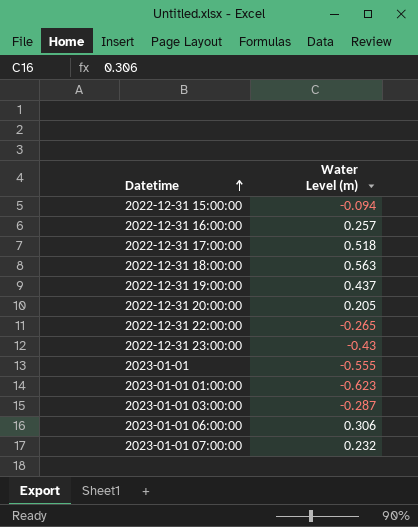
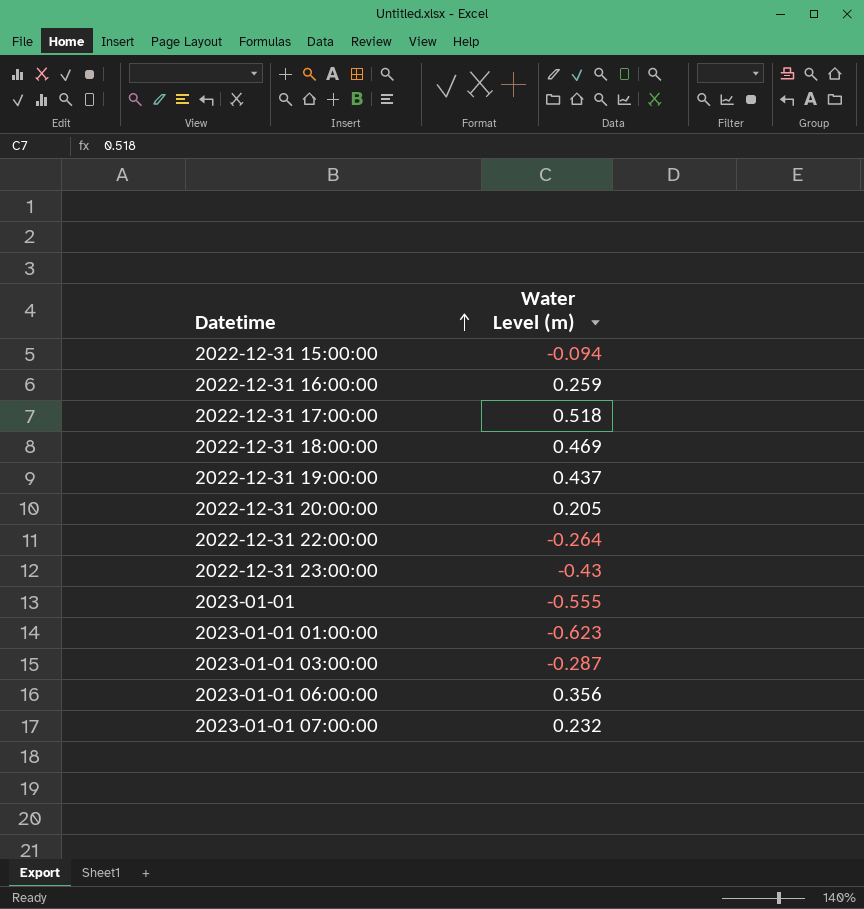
2022-12-31 16:00:00 | Water Level (m): 0.257 -> 0.259
2022-12-31 18:00:00 | Water Level (m): 0.563 -> 0.469
2022-12-31 22:00:00 | Water Level (m): -0.265 -> -0.264
2023-01-01 06:00:00 | Water Level (m): 0.306 -> 0.356

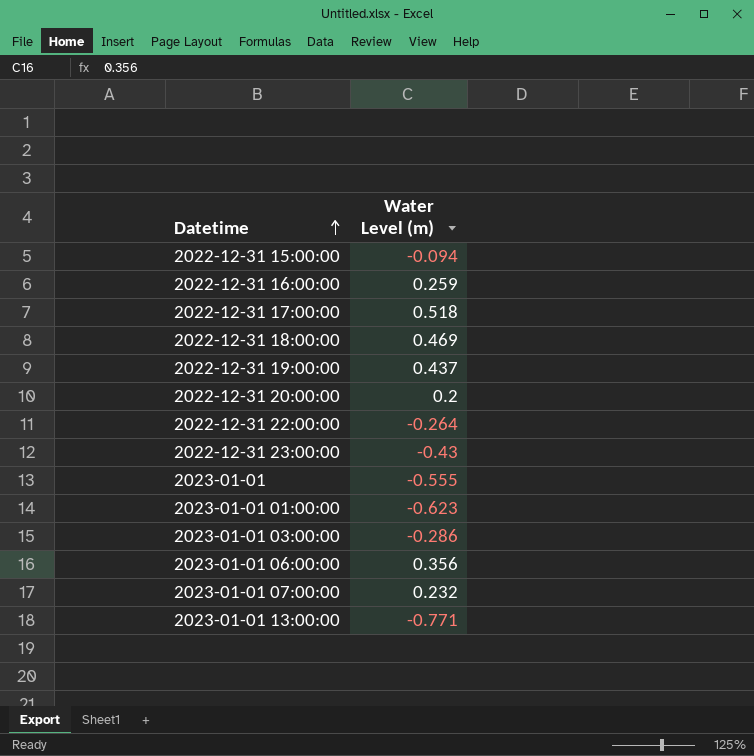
2022-12-31 20:00:00 | Water Level (m): 0.205 -> 0.2
2023-01-01 03:00:00 | Water Level (m): -0.287 -> -0.286
row 2023-01-01 13:00:00: none -> -0.771

